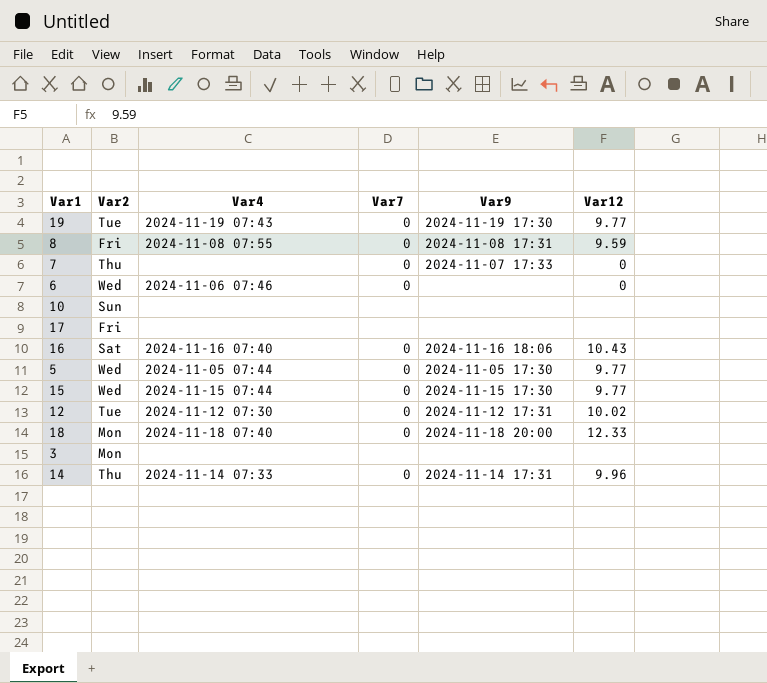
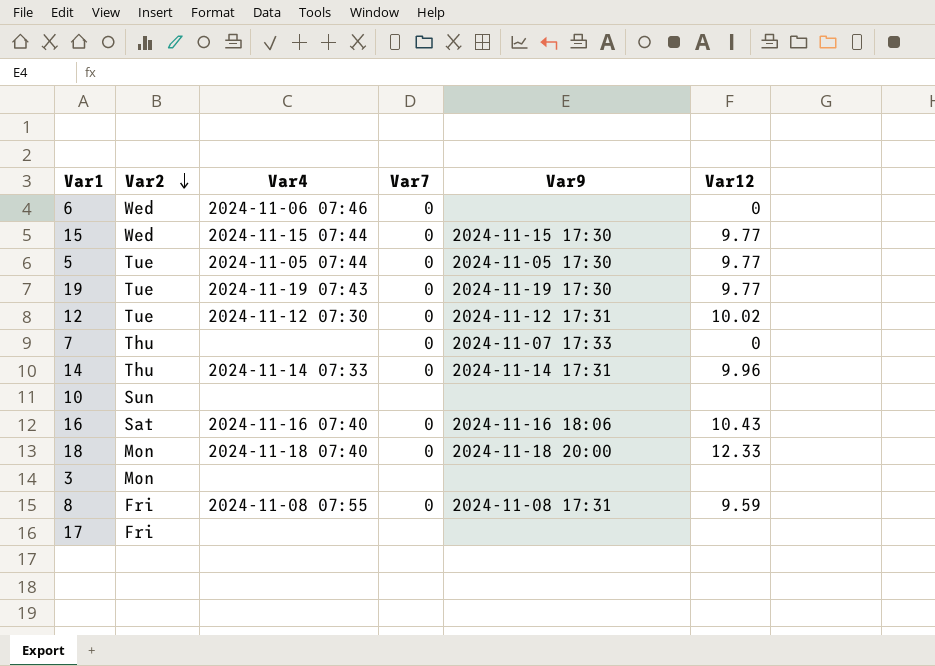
row order: none -> Var2 descending
5 | Var2: Wed -> Tue

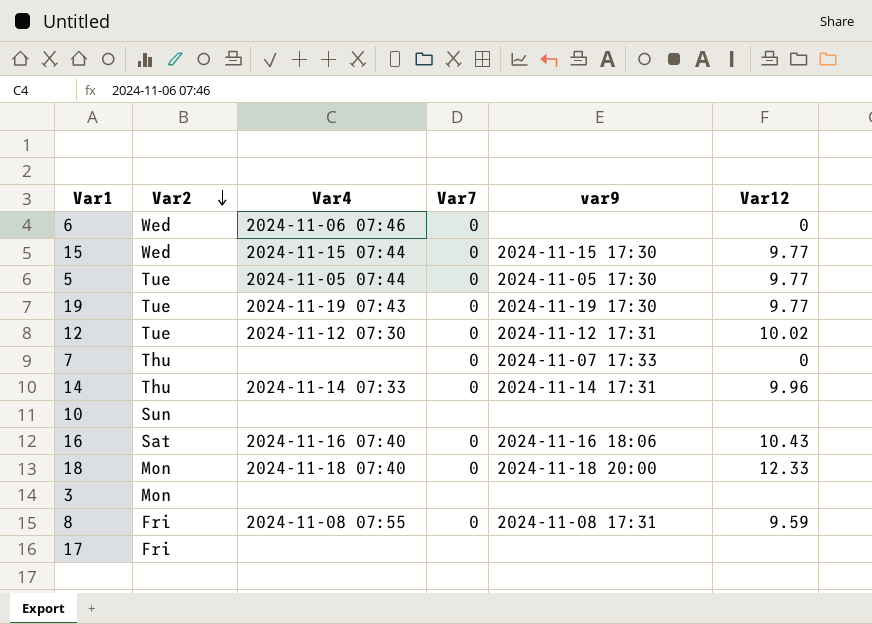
column name: Var9 -> var9

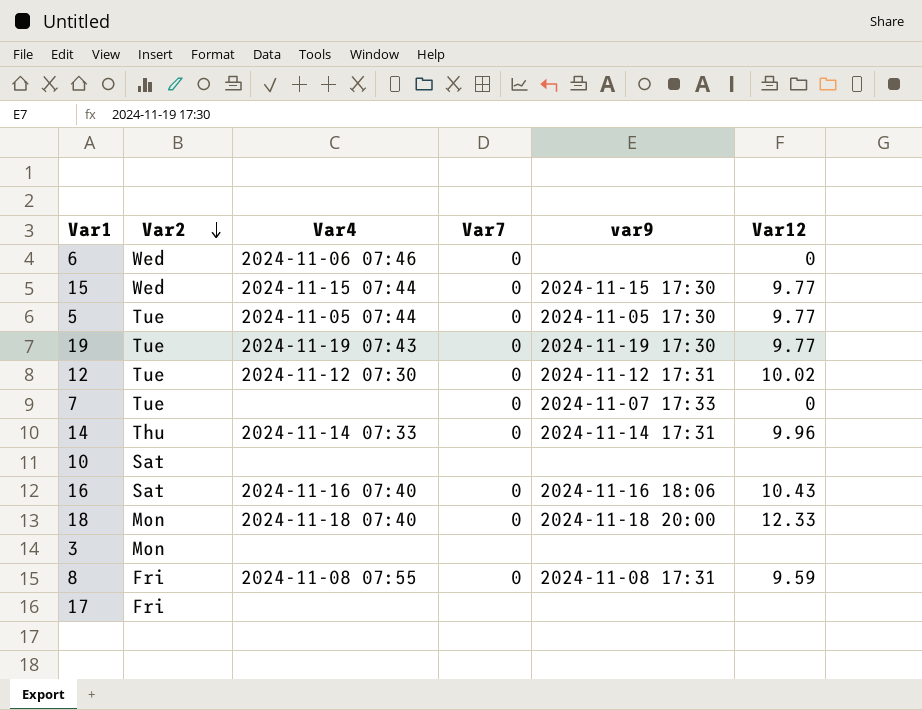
7 | Var2: Thu -> Tue
10 | Var2: Sun -> Sat

